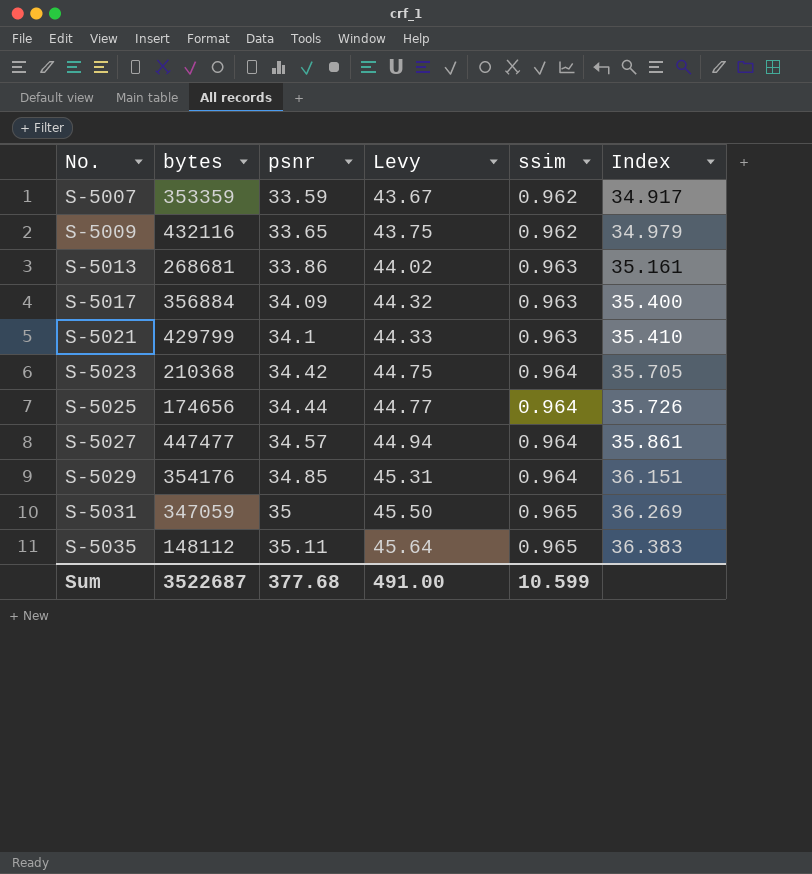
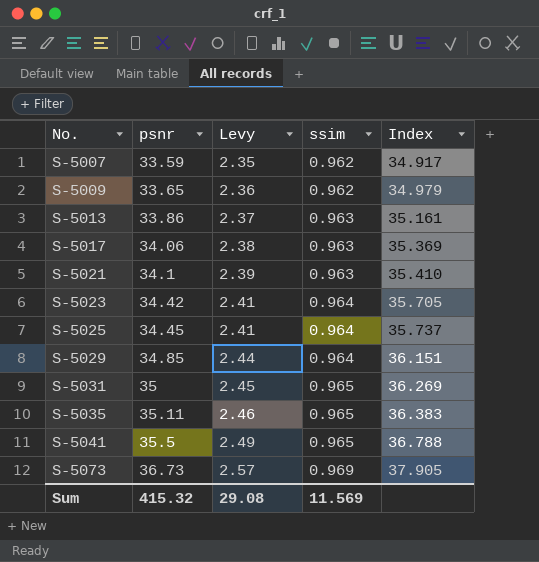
column bytes | position: 2 -> none
column Levy | formula: [psnr] * 1.3 -> [psnr] * 0.07
row S-5027: 447477 | 34.57 | 44.94 | 0.964 | 35.861 -> none
S-5017 | psnr: 34.09 -> 34.06
S-5017 | Index: 35.400 -> 35.369
S-5025 | psnr: 34.44 -> 34.45
S-5025 | Index: 35.726 -> 35.737
row S-5041: none -> 35.5 | 2.49 | 0.965 | 36.788
row S-5073: none -> 36.73 | 2.57 | 0.969 | 37.905
Sum | psnr: 377.68 -> 415.32
Sum | Levy: 491.00 -> 29.08
Sum | ssim: 10.599 -> 11.569

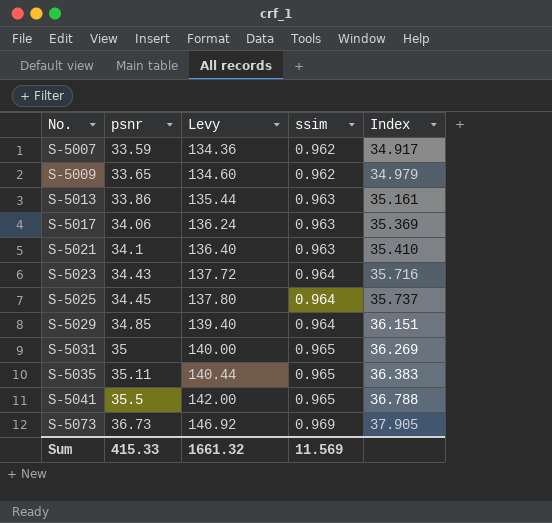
column Levy | formula: [psnr] * 0.07 -> [psnr] * 4
S-5023 | psnr: 34.42 -> 34.43
S-5023 | Index: 35.705 -> 35.716
Sum | psnr: 415.32 -> 415.33
Sum | Levy: 29.08 -> 1661.32

